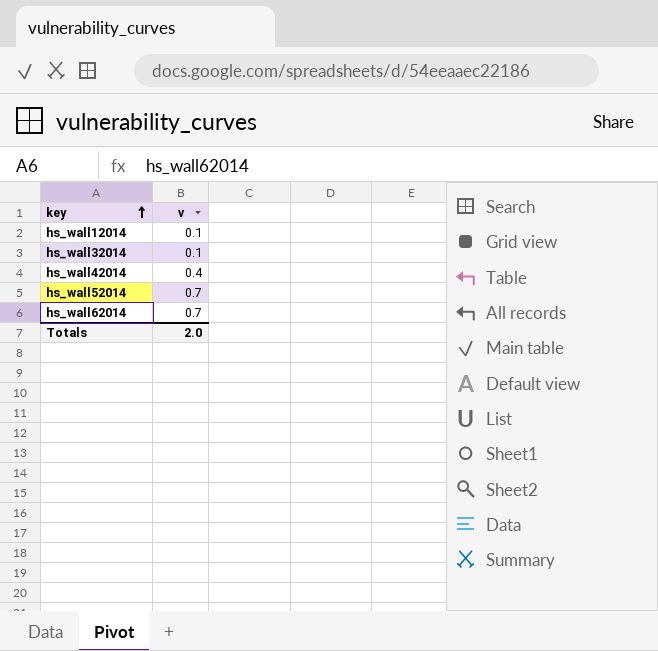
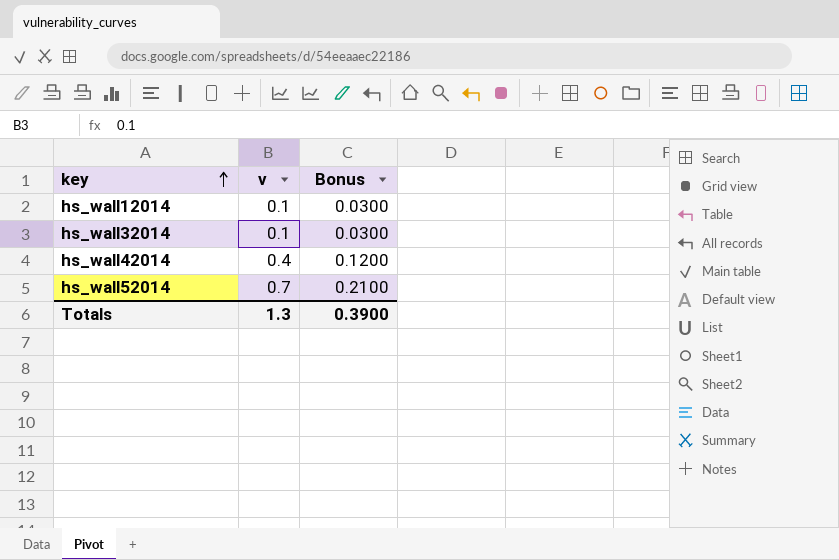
column Bonus | formula: none -> [v] * 0.3
row hs_wall62014: 0.7 -> none
Totals | v: 2.0 -> 1.3

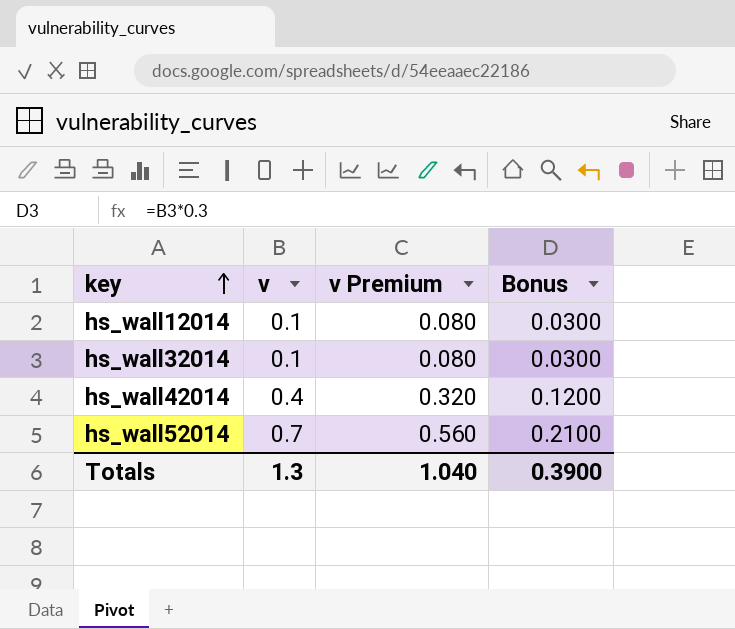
column v Premium | formula: none -> [v] * 0.8

